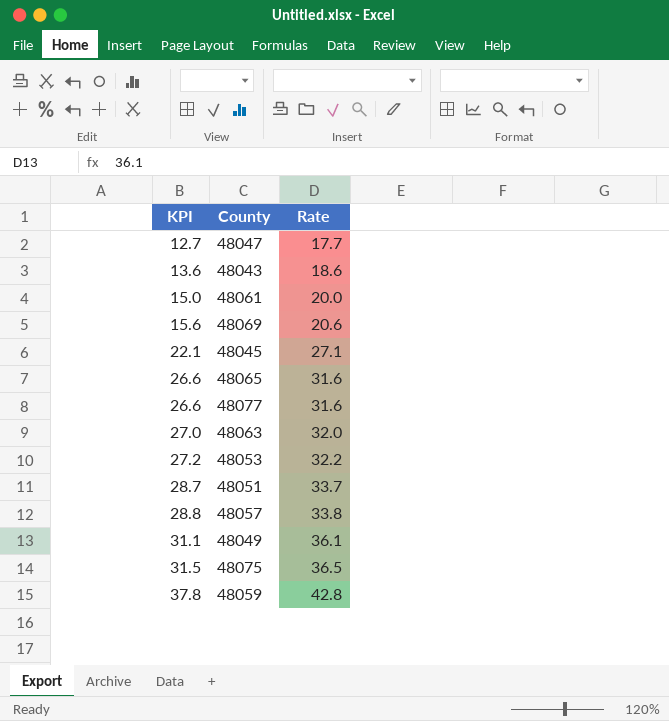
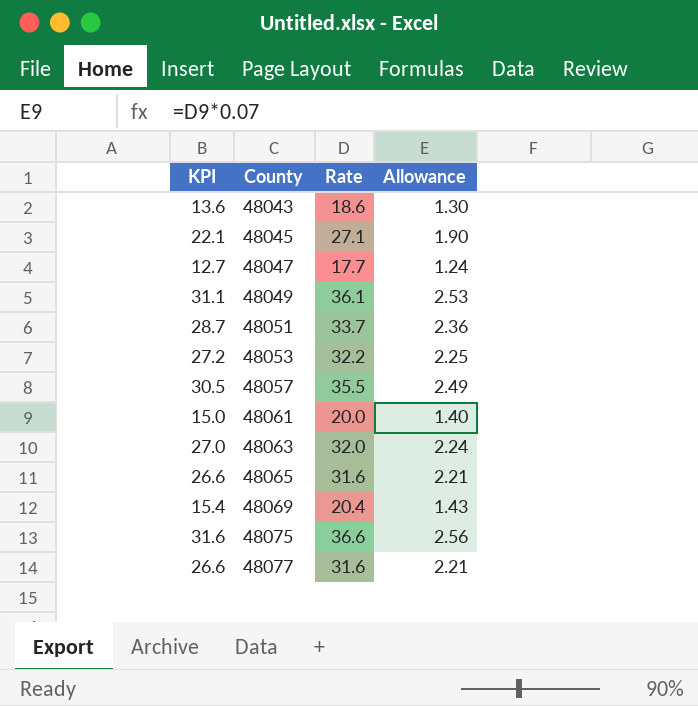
row order: KPI ascending -> County ascending
column Allowance | formula: none -> [Rate] * 0.07
row 48059: 37.8 | 42.8 -> none
48057 | KPI: 28.8 -> 30.5
48057 | Rate: 33.8 -> 35.5
48069 | KPI: 15.6 -> 15.4
48069 | Rate: 20.6 -> 20.4
48075 | KPI: 31.5 -> 31.6
48075 | Rate: 36.5 -> 36.6

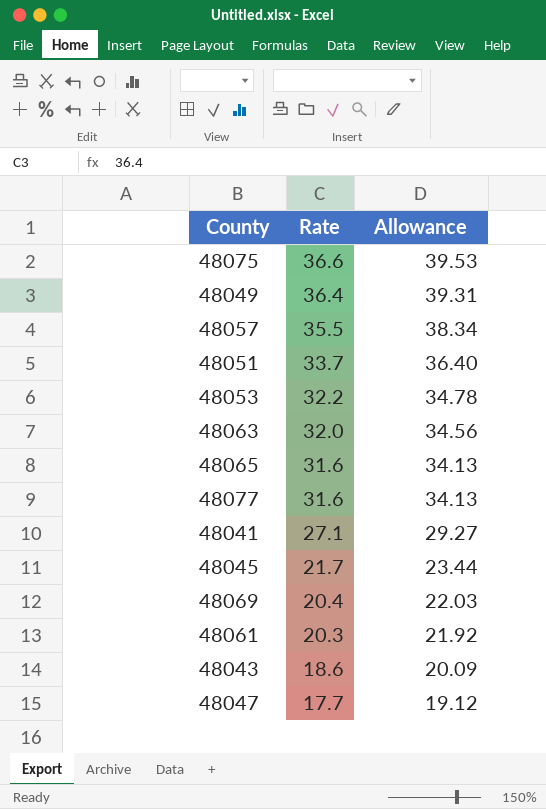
row order: County ascending -> Rate descending
column KPI | formula: [Rate] - 5 -> none
column Allowance | formula: [Rate] * 0.07 -> [Rate] * 1.08
48049 | Rate: 36.1 -> 36.4
row 48041: none -> 27.1 | 29.27
48045 | Rate: 27.1 -> 21.7
48061 | Rate: 20.0 -> 20.3

